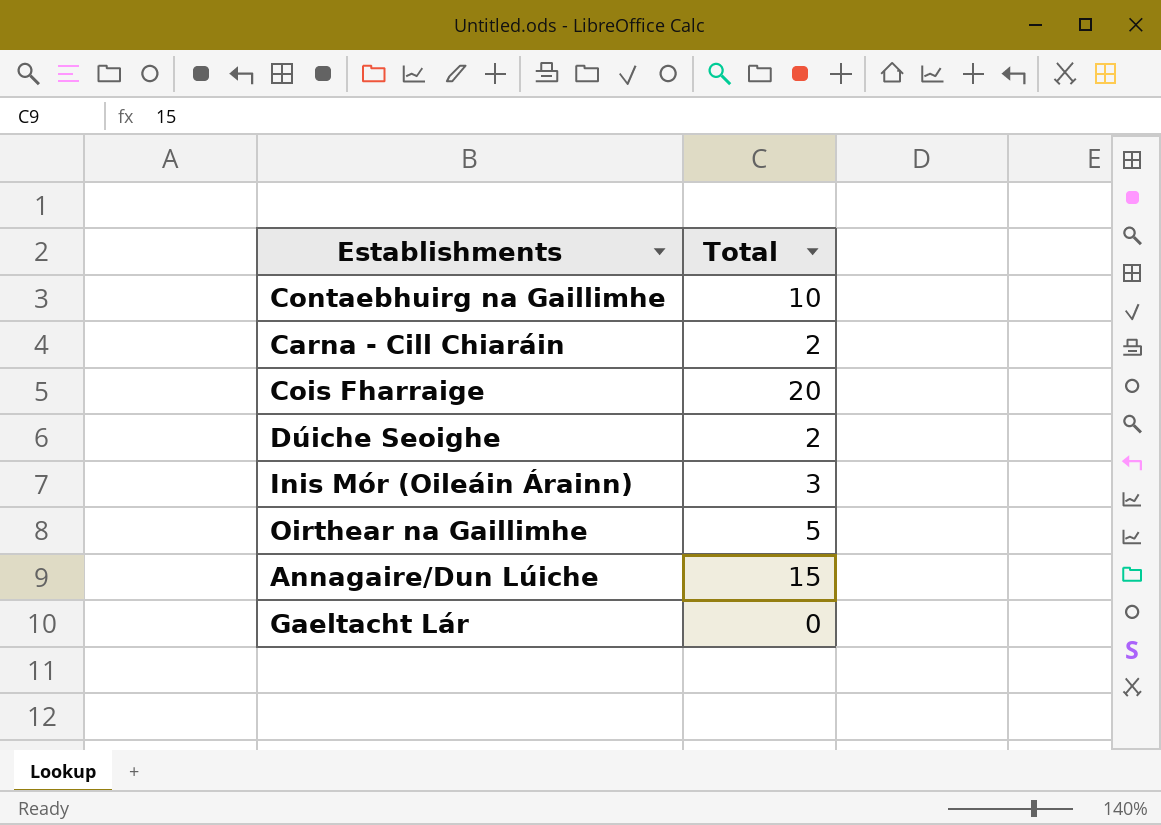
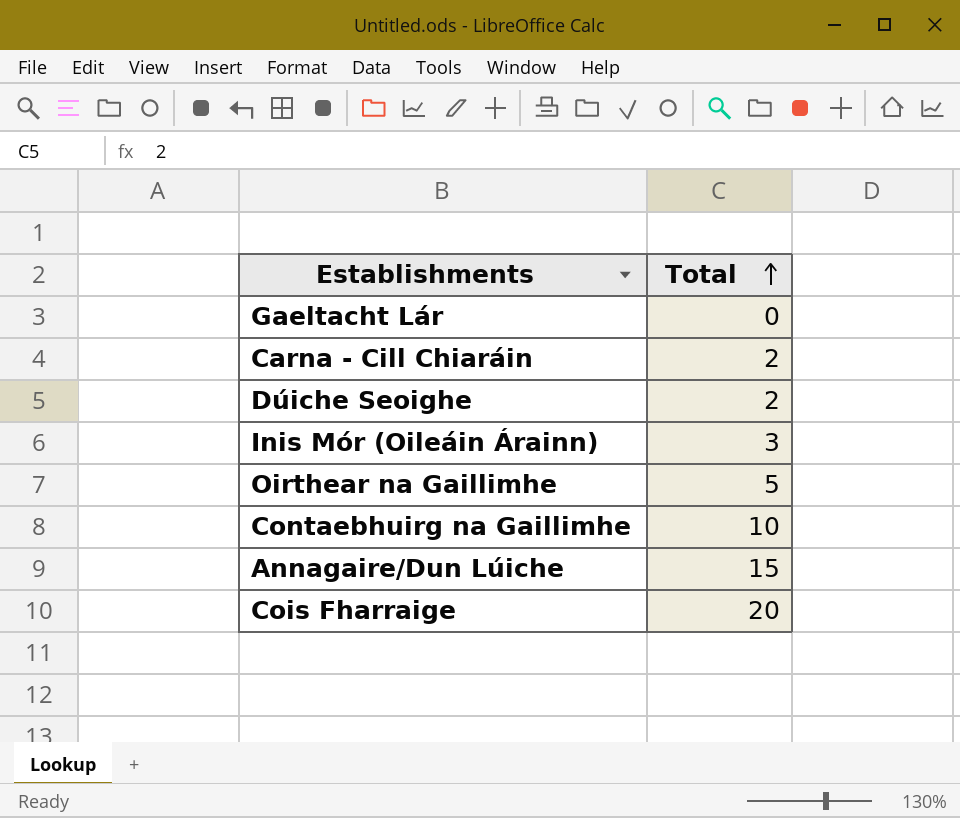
row order: none -> Total ascending

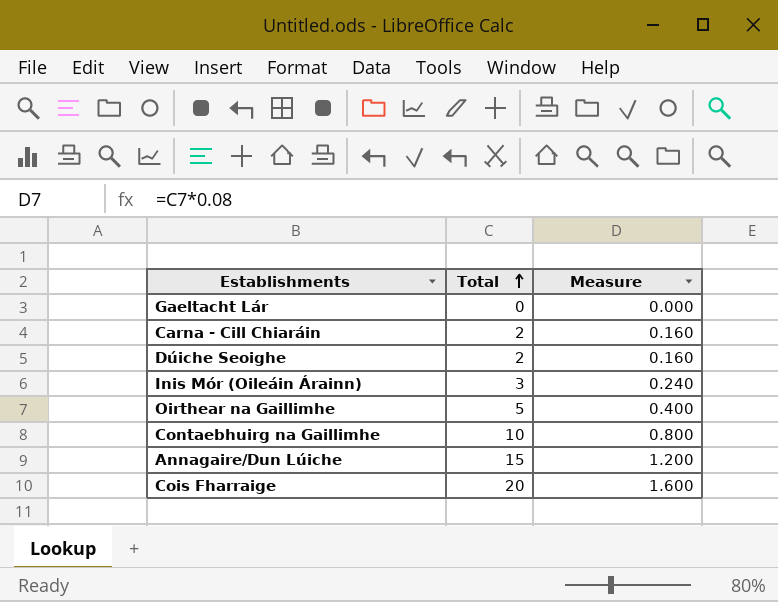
column Measure | formula: none -> [Total] * 0.08

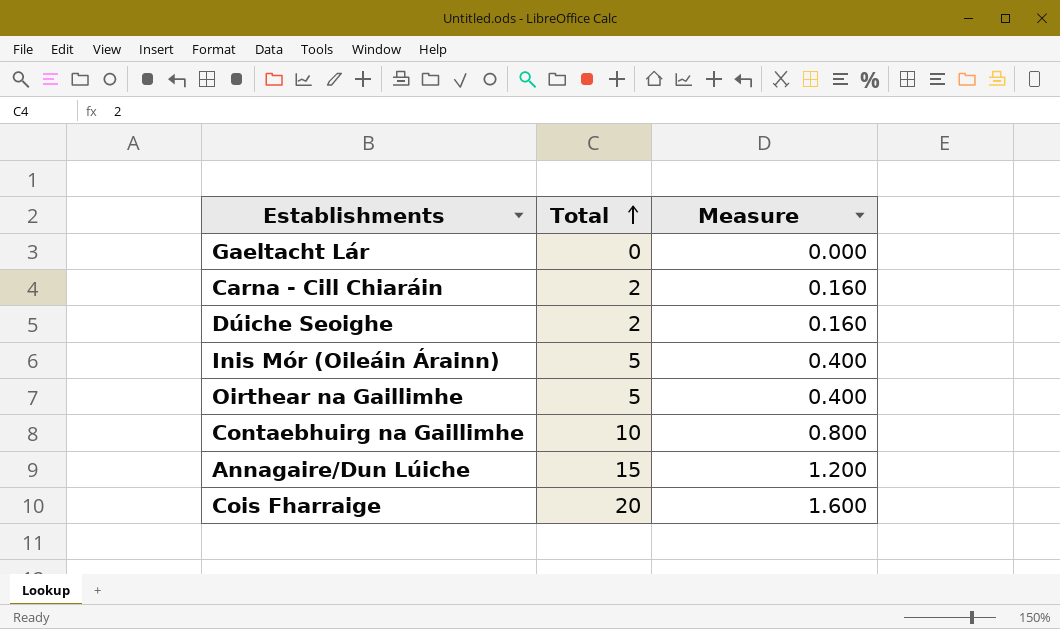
Inis Mór (Oileáin Árainn) | Total: 3 -> 5
Inis Mór (Oileáin Árainn) | Measure: 0.240 -> 0.400

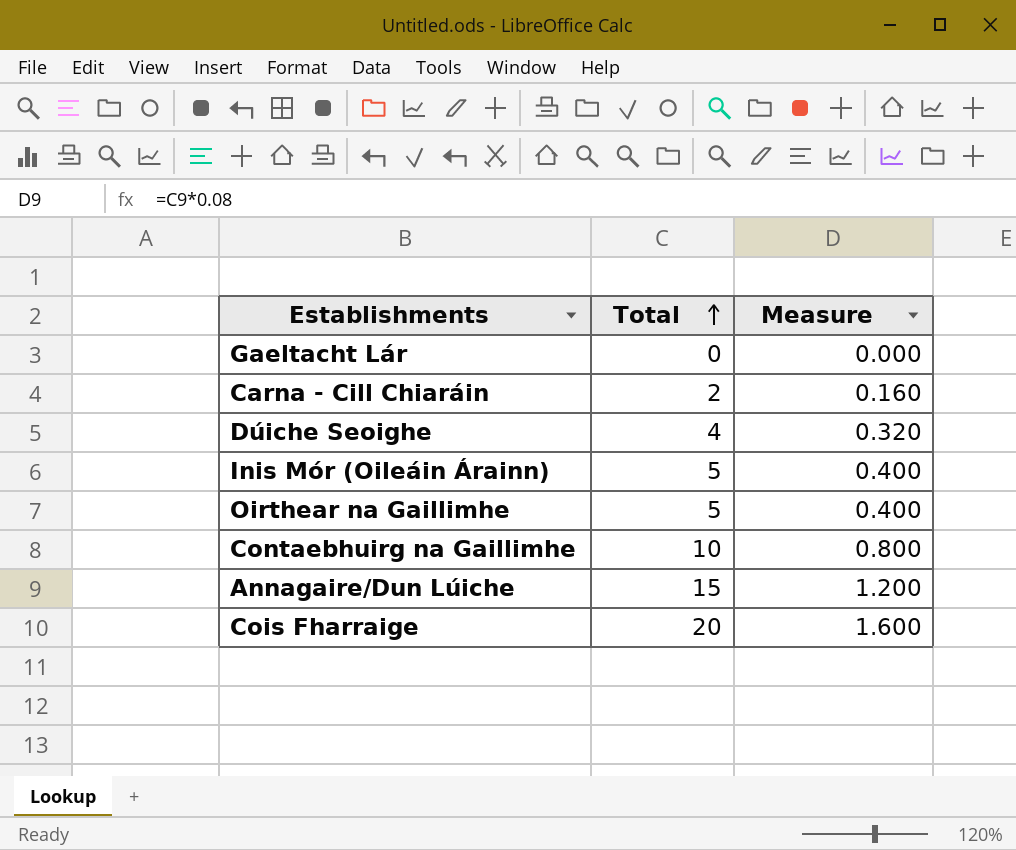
Dúiche Seoighe | Total: 2 -> 4
Dúiche Seoighe | Measure: 0.160 -> 0.320

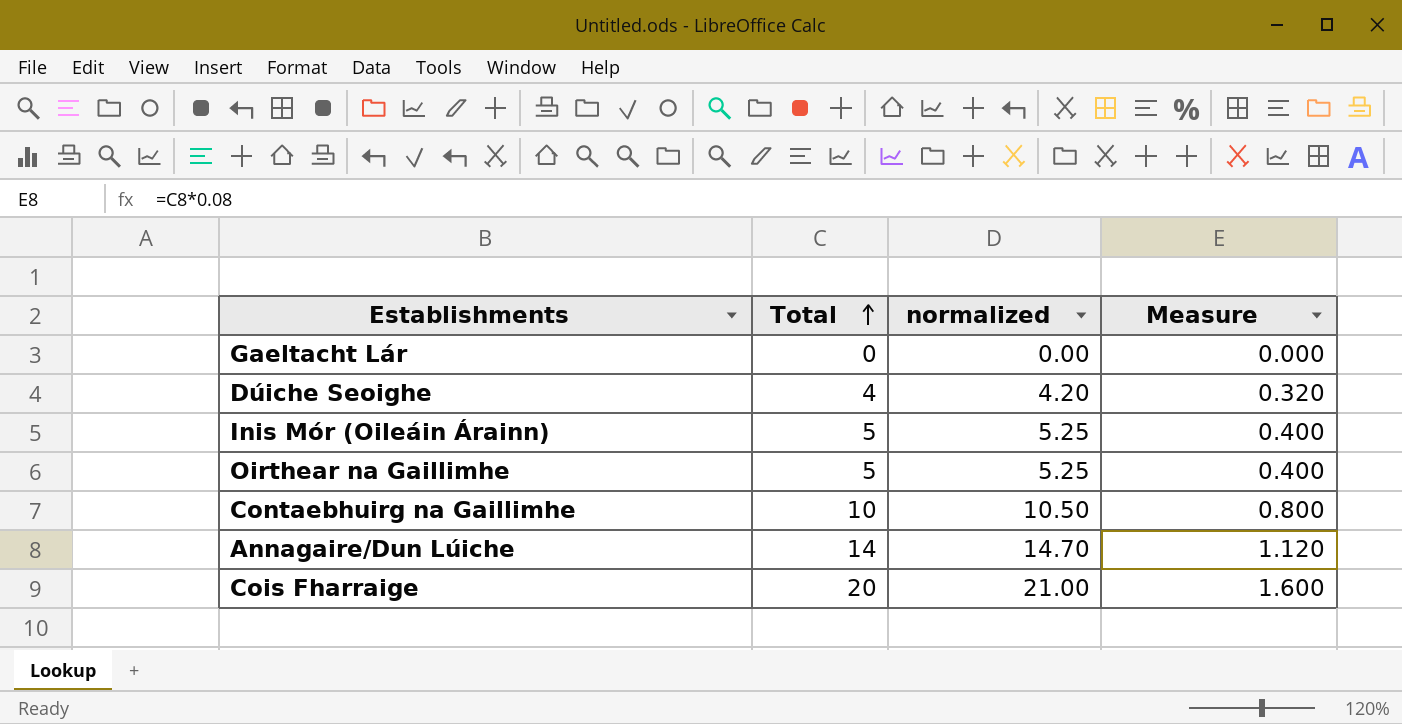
column normalized | formula: none -> [Total] * 1.05
row Carna - Cill Chiaráin: 2 | 0.160 -> none
Annagaire/Dun Lúiche | Total: 15 -> 14
Annagaire/Dun Lúiche | Measure: 1.200 -> 1.120

